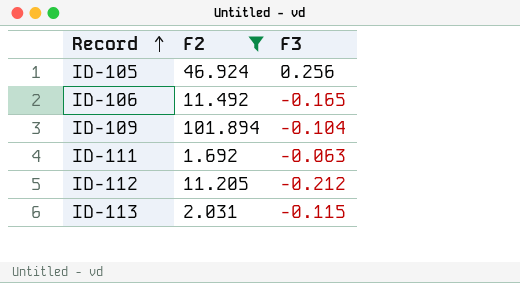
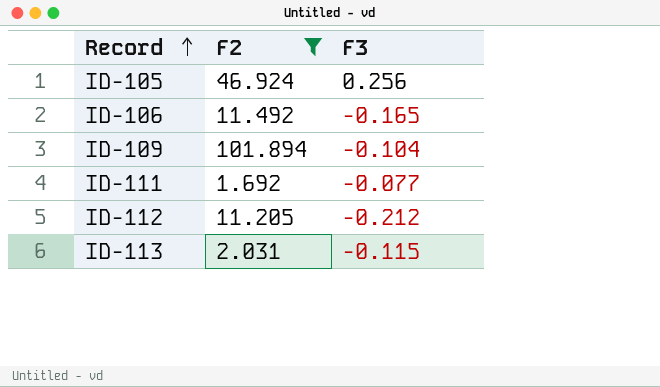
ID-111 | F3: -0.063 -> -0.077

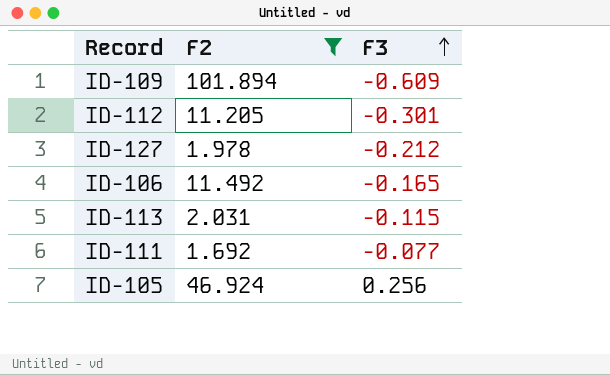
row order: Record ascending -> F3 ascending
ID-109 | F3: -0.104 -> -0.609
ID-112 | F3: -0.212 -> -0.301
row ID-127: none -> 1.978 | -0.212

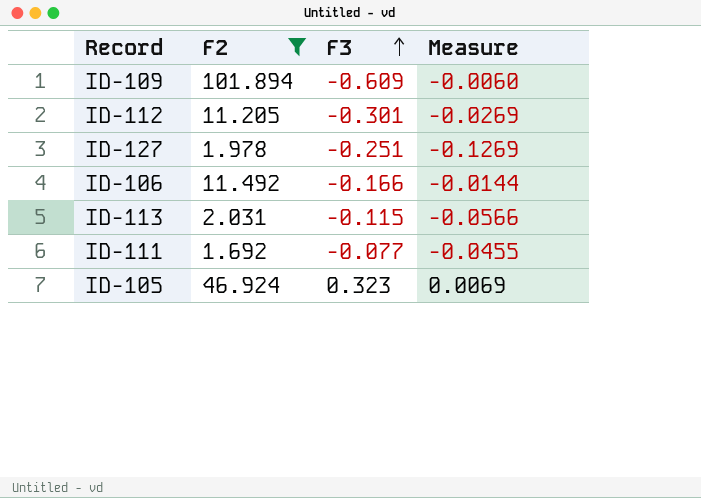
column Measure | formula: none -> [F3] / [F2]
ID-127 | F3: -0.212 -> -0.251
ID-106 | F3: -0.165 -> -0.166
ID-105 | F3: 0.256 -> 0.323

